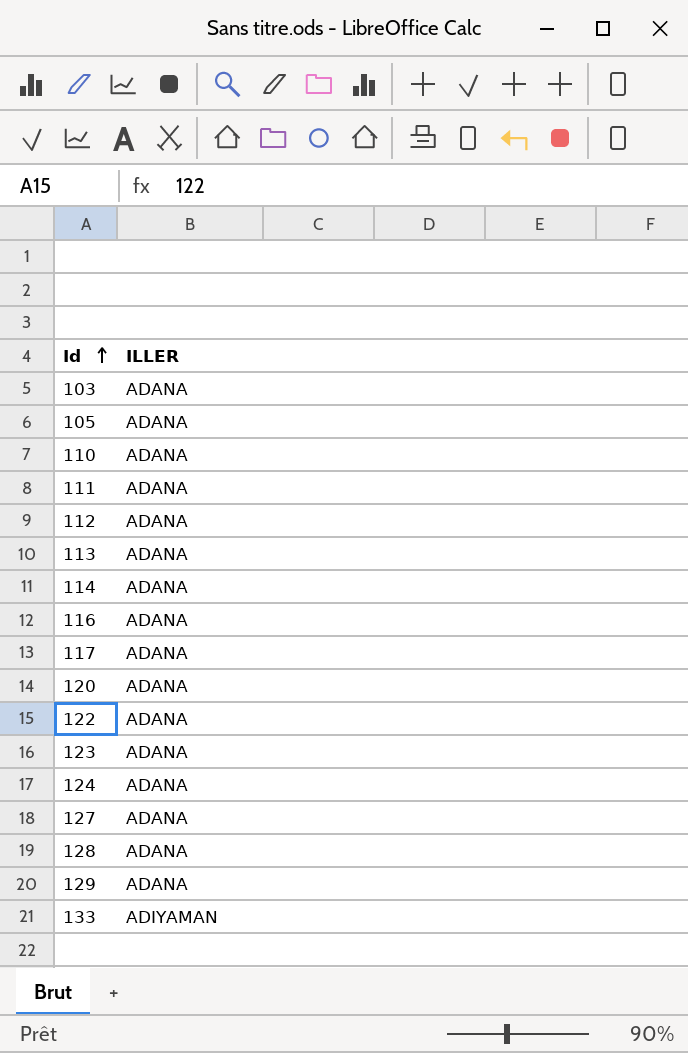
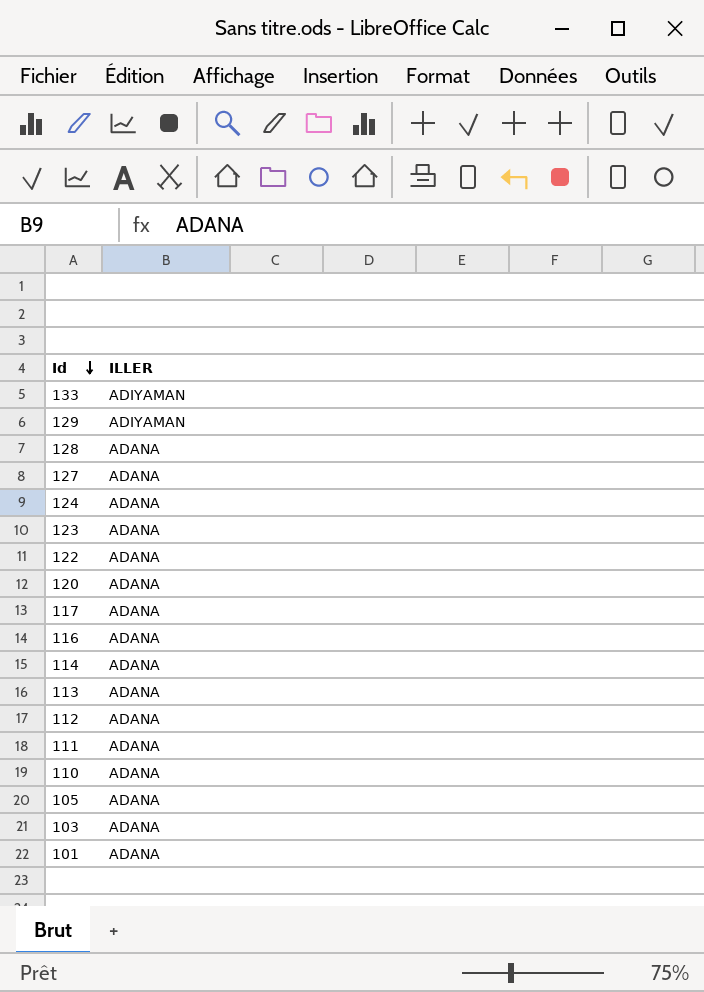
row order: Id ascending -> Id descending
129 | ILLER: ADANA -> ADIYAMAN
row 101: none -> ADANA

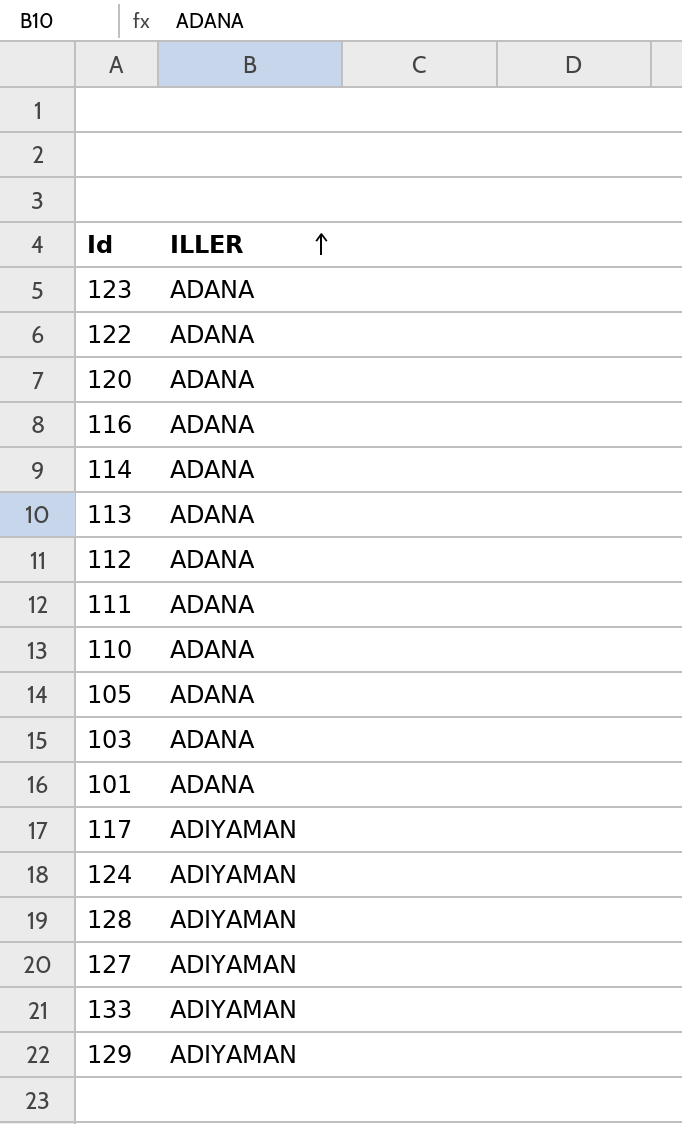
row order: Id descending -> ILLER ascending
117 | ILLER: ADANA -> ADIYAMAN
124 | ILLER: ADANA -> ADIYAMAN
128 | ILLER: ADANA -> ADIYAMAN
127 | ILLER: ADANA -> ADIYAMAN

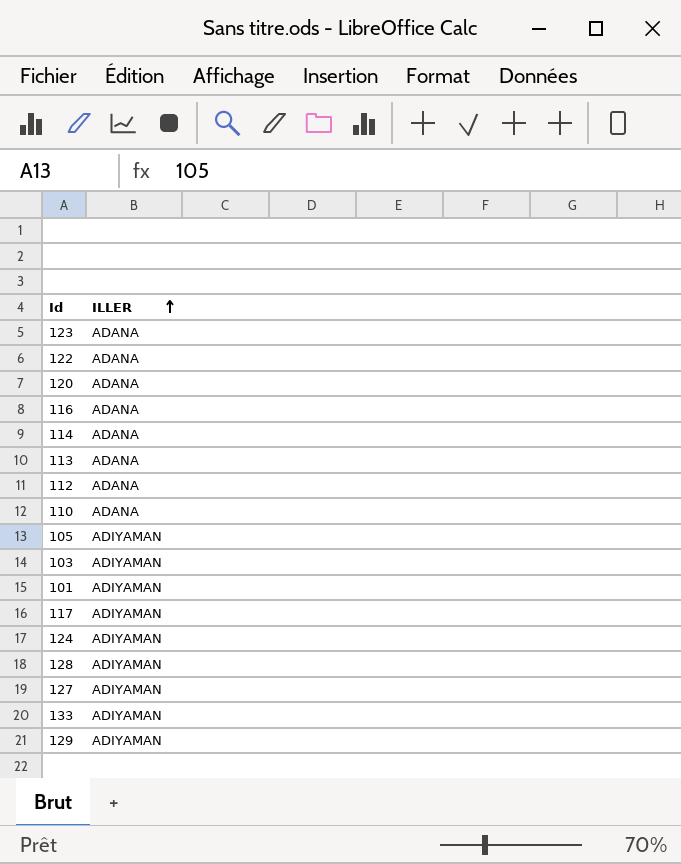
row 111: ADANA -> none
105 | ILLER: ADANA -> ADIYAMAN
103 | ILLER: ADANA -> ADIYAMAN
101 | ILLER: ADANA -> ADIYAMAN

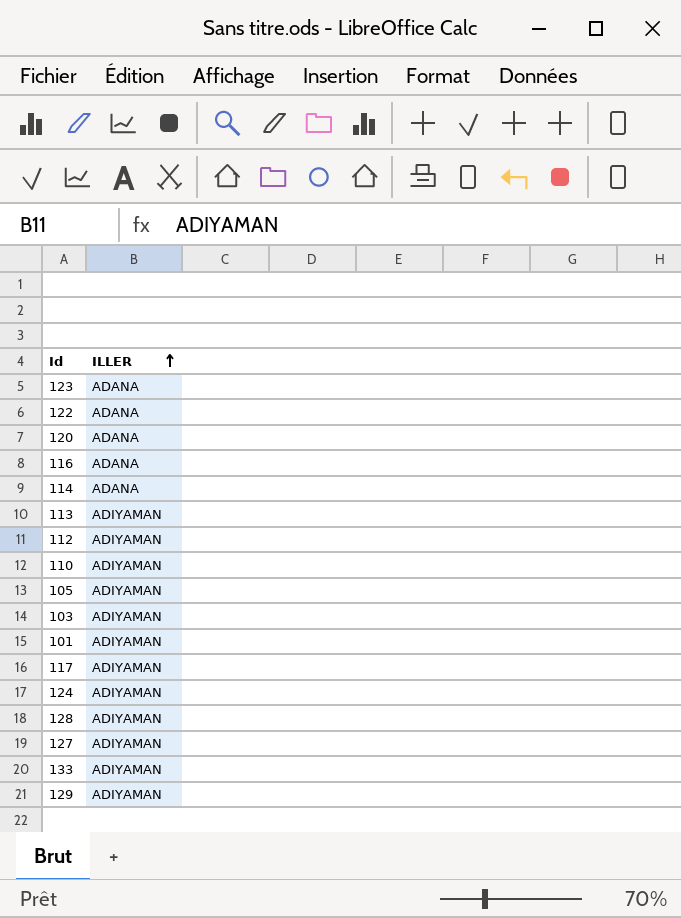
113 | ILLER: ADANA -> ADIYAMAN
112 | ILLER: ADANA -> ADIYAMAN
110 | ILLER: ADANA -> ADIYAMAN

